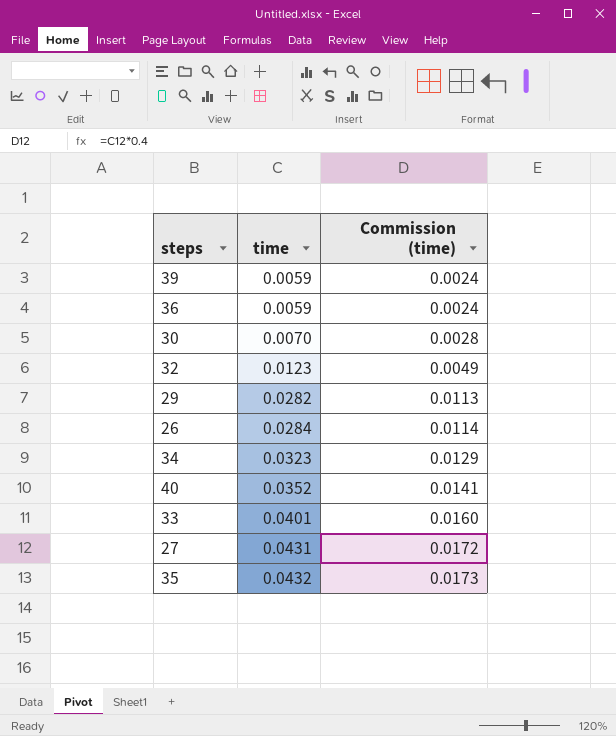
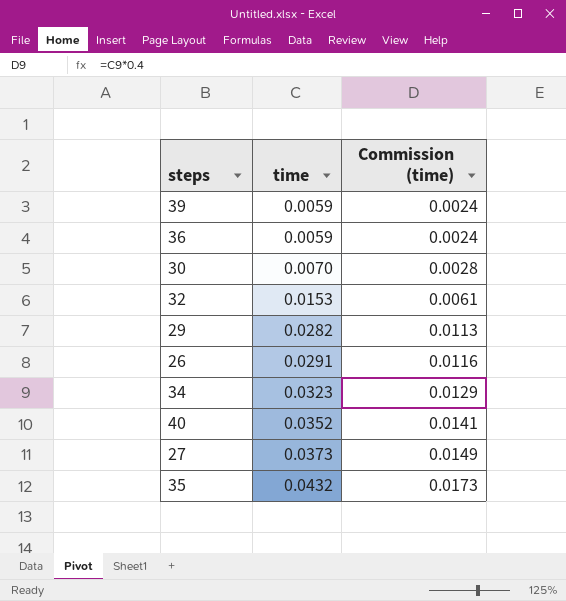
row 33: 0.0401 | 0.0160 -> none
32 | time: 0.0123 -> 0.0153
32 | Commission (time): 0.0049 -> 0.0061
26 | time: 0.0284 -> 0.0291
26 | Commission (time): 0.0114 -> 0.0116
27 | time: 0.0431 -> 0.0373
27 | Commission (time): 0.0172 -> 0.0149

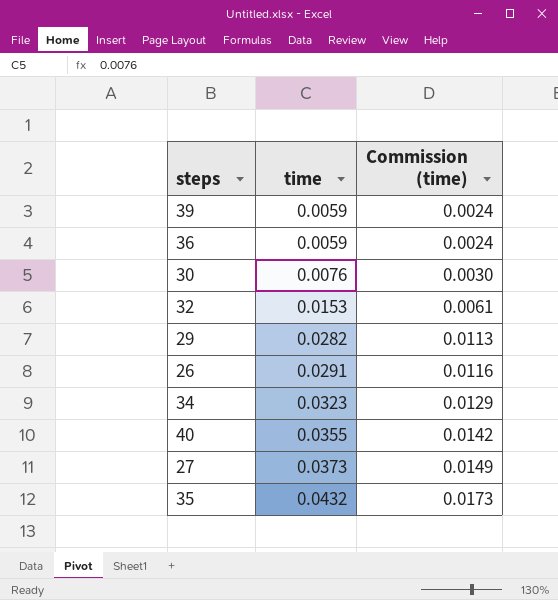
30 | time: 0.0070 -> 0.0076
30 | Commission (time): 0.0028 -> 0.0030
40 | time: 0.0352 -> 0.0355
40 | Commission (time): 0.0141 -> 0.0142

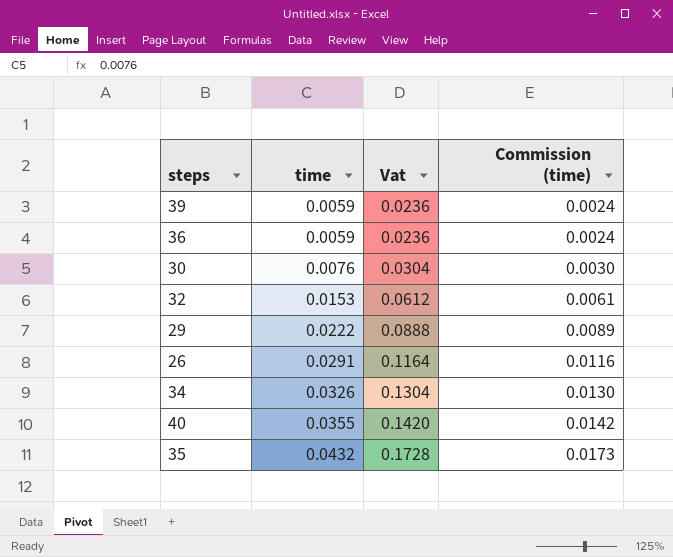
column Vat | formula: none -> [time] * 4
row 27: 0.0373 | 0.0149 -> none
29 | time: 0.0282 -> 0.0222
29 | Commission (time): 0.0113 -> 0.0089
34 | time: 0.0323 -> 0.0326
34 | Commission (time): 0.0129 -> 0.0130

